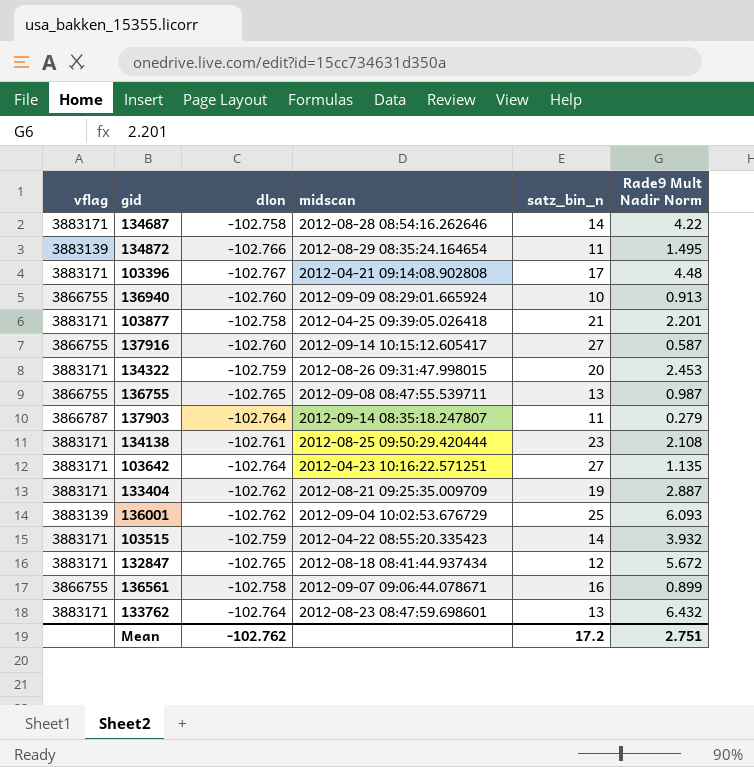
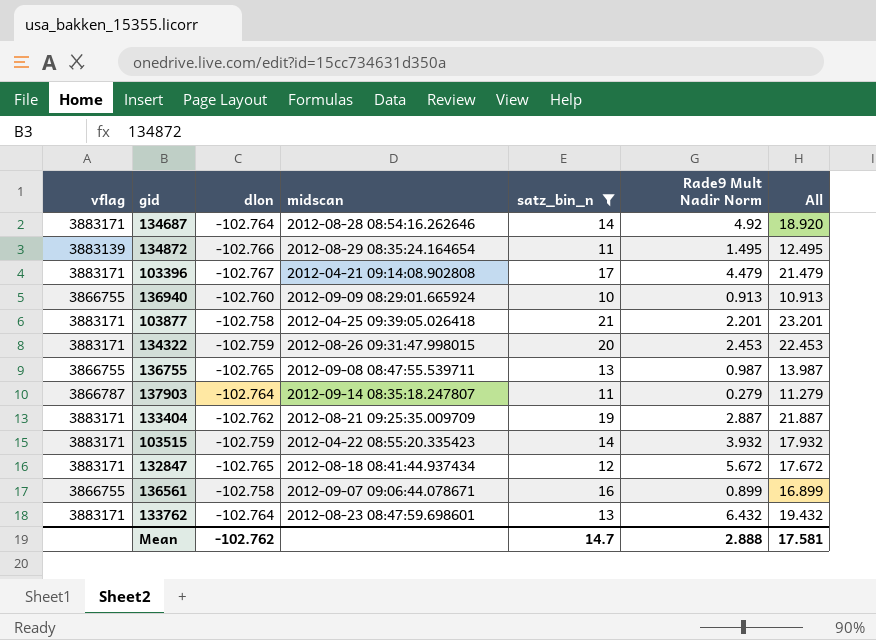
filter: none -> satz_bin_n <= 21
column All | formula: none -> [satz_bin_n] + [Rade9 Mult Nadir Norm]
134687 | dlon: -102.758 -> -102.764
134687 | Rade9 Mult Nadir Norm: 4.22 -> 4.92
103396 | Rade9 Mult Nadir Norm: 4.48 -> 4.479
Mean | satz_bin_n: 17.2 -> 14.7
Mean | Rade9 Mult Nadir Norm: 2.751 -> 2.888

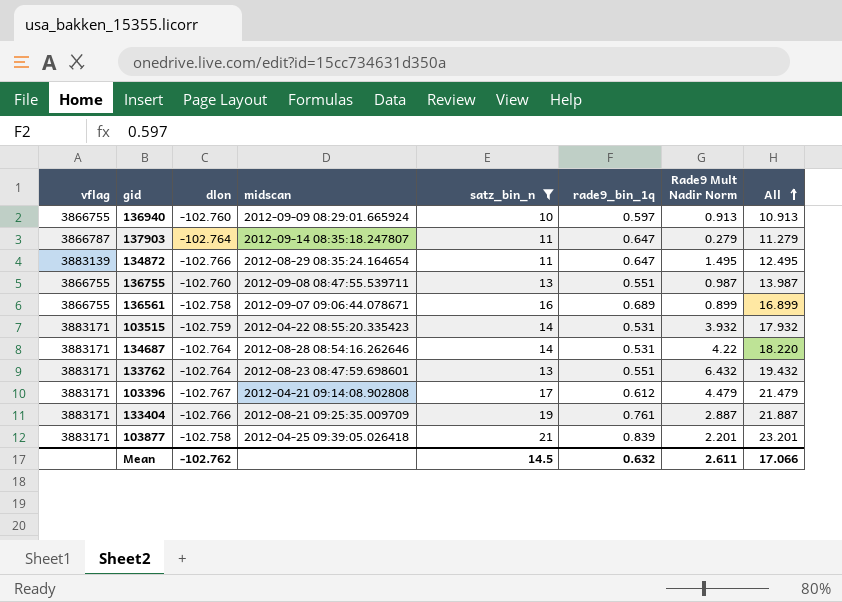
row order: none -> All ascending
column rade9_bin_1q | position: none -> 6
row 134322: 3883171 | -102.759 | 2012-08-26 09:31:47.998015 | 20 | 2.453 | 22.453 -> none
row 132847: 3883171 | -102.765 | 2012-08-18 08:41:44.937434 | 12 | 5.672 | 17.672 -> none
136755 | dlon: -102.765 -> -102.760
134687 | Rade9 Mult Nadir Norm: 4.92 -> 4.22
134687 | All: 18.920 -> 18.220
133404 | dlon: -102.762 -> -102.766
Mean | satz_bin_n: 14.7 -> 14.5
Mean | Rade9 Mult Nadir Norm: 2.888 -> 2.611
Mean | All: 17.581 -> 17.066

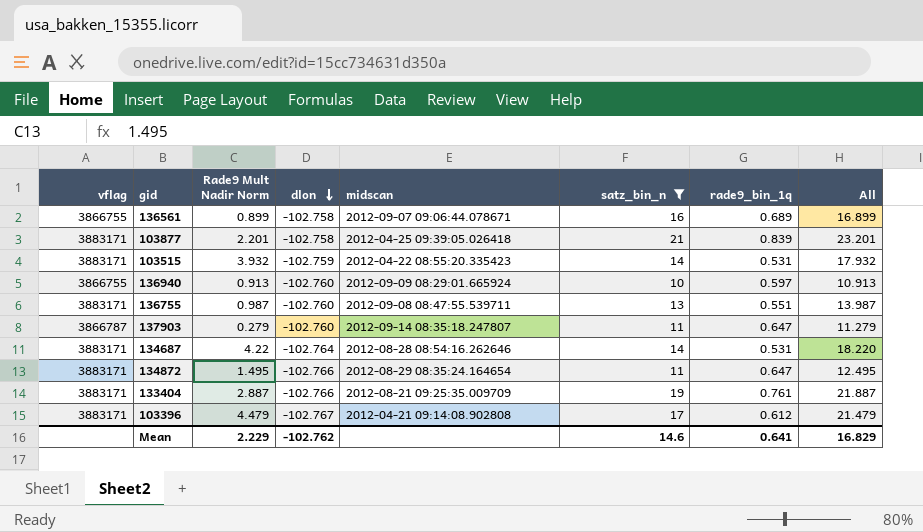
row order: All ascending -> dlon descending
column Rade9 Mult Nadir Norm | position: 7 -> 3
row 133762: 3883171 | -102.764 | 2012-08-23 08:47:59.698601 | 13 | 0.551 | 6.432 | 19.432 -> none
136755 | vflag: 3866755 -> 3883171
137903 | dlon: -102.764 -> -102.760
134872 | vflag: 3883139 -> 3883171
Mean | Rade9 Mult Nadir Norm: 2.611 -> 2.229
Mean | satz_bin_n: 14.5 -> 14.6
Mean | rade9_bin_1q: 0.632 -> 0.641
Mean | All: 17.066 -> 16.829

